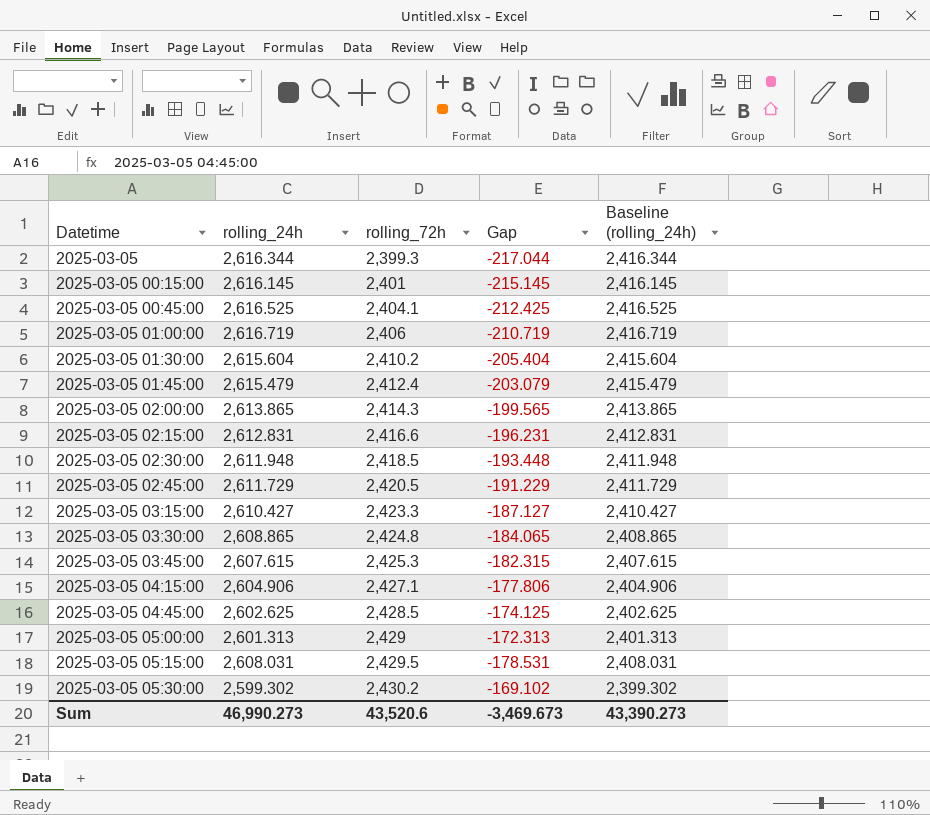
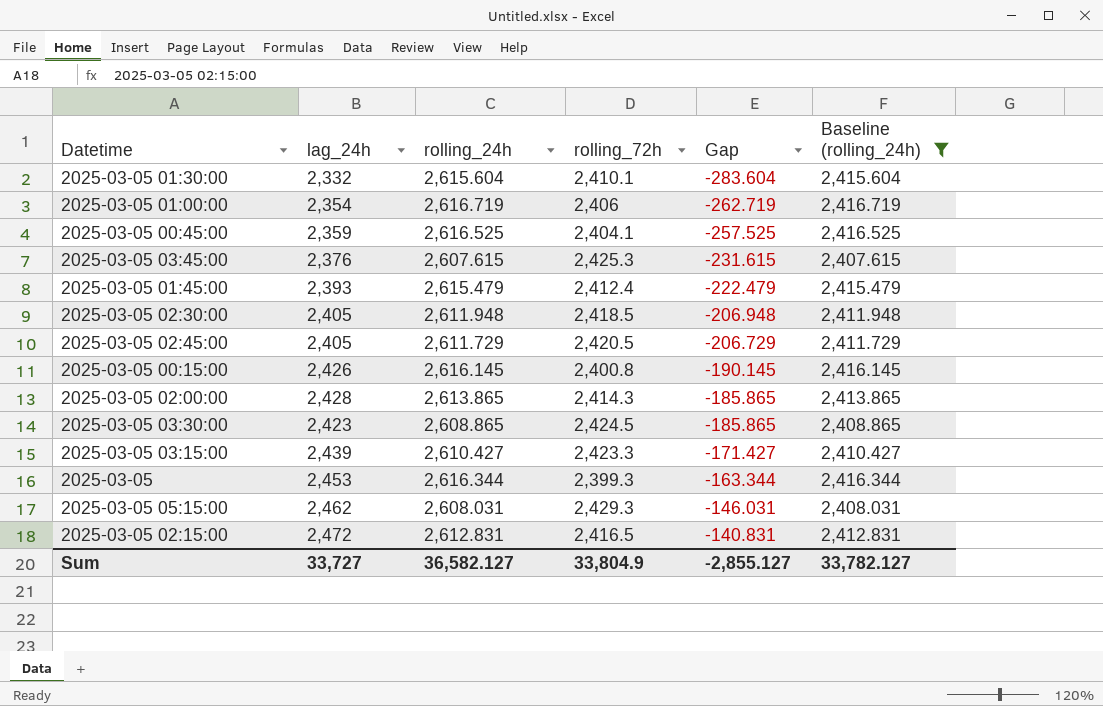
filter: none -> Baseline (rolling_24h) >= 2,407.615
row order: Datetime ascending -> Gap ascending
column lag_24h | position: none -> 2
column Gap | formula: [rolling_72h] - [rolling_24h] -> [lag_24h] - [rolling_24h]
2025-03-05 01:30:00 | rolling_72h: 2,410.2 -> 2,410.1
2025-03-05 00:15:00 | rolling_72h: 2,401 -> 2,400.8
2025-03-05 03:30:00 | rolling_72h: 2,424.8 -> 2,424.5
2025-03-05 05:15:00 | rolling_72h: 2,429.5 -> 2,429.3
2025-03-05 02:15:00 | rolling_72h: 2,416.6 -> 2,416.5
Sum | rolling_24h: 46,990.273 -> 36,582.127
Sum | rolling_72h: 43,520.6 -> 33,804.9
Sum | Gap: -3,469.673 -> -2,855.127
Sum | Baseline (rolling_24h): 43,390.273 -> 33,782.127

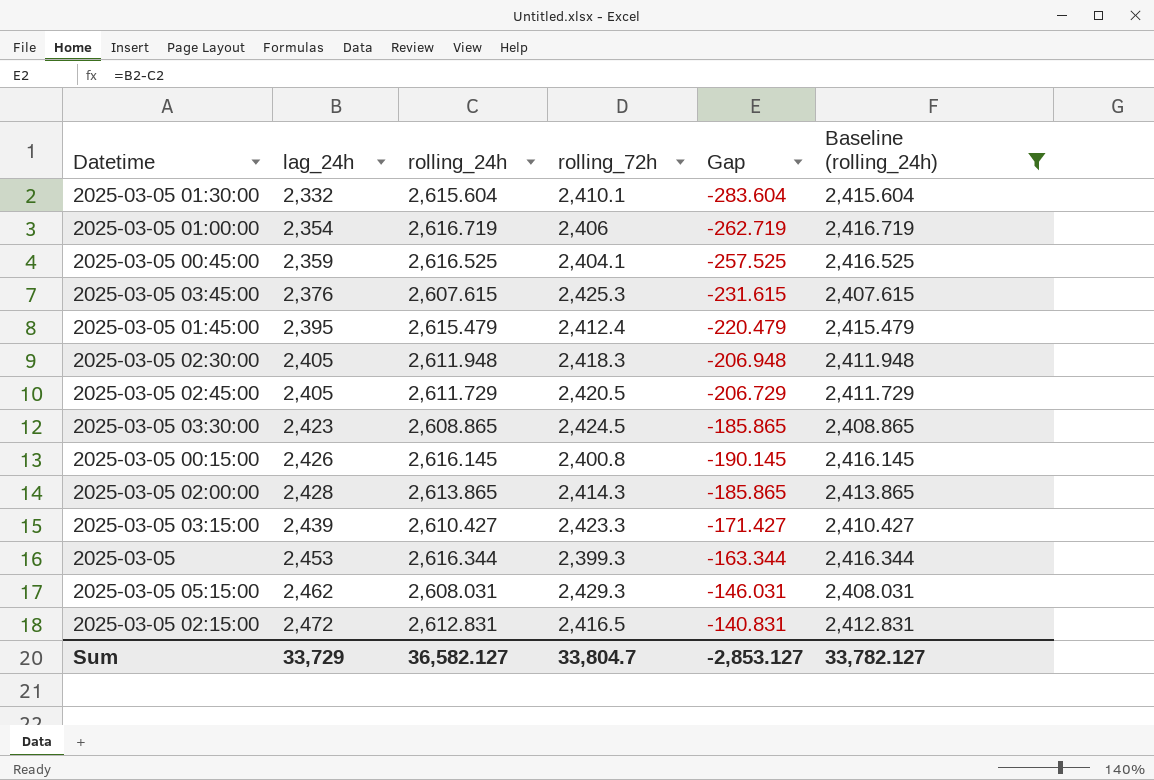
row order: Gap ascending -> lag_24h ascending
2025-03-05 01:45:00 | lag_24h: 2,393 -> 2,395
2025-03-05 01:45:00 | Gap: -222.479 -> -220.479
2025-03-05 02:30:00 | rolling_72h: 2,418.5 -> 2,418.3
Sum | lag_24h: 33,727 -> 33,729
Sum | rolling_72h: 33,804.9 -> 33,804.7
Sum | Gap: -2,855.127 -> -2,853.127

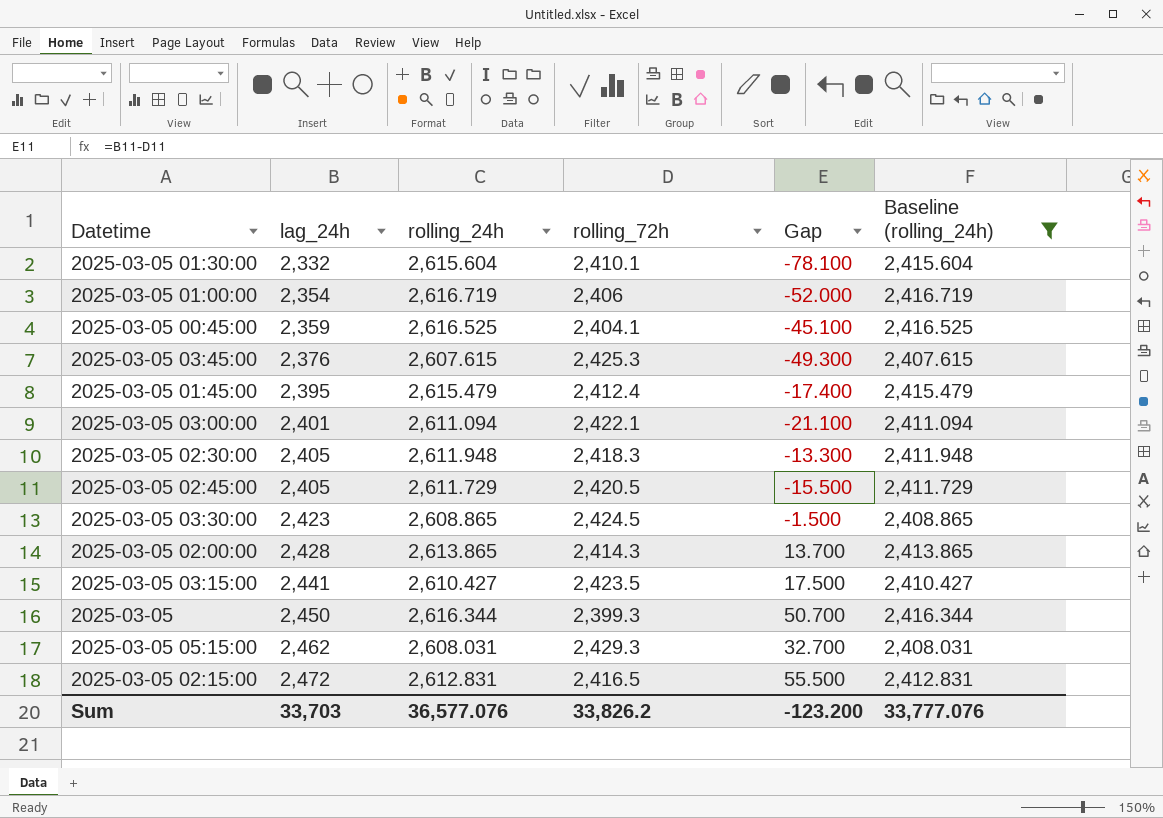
column Gap | formula: [lag_24h] - [rolling_24h] -> [lag_24h] - [rolling_72h]
row 2025-03-05 00:15:00: 2,426 | 2,616.145 | 2,400.8 | -190.145 | 2,416.145 -> none
row 2025-03-05 03:00:00: none -> 2,401 | 2,611.094 | 2,422.1 | -21.100 | 2,411.094
2025-03-05 03:15:00 | lag_24h: 2,439 -> 2,441
2025-03-05 03:15:00 | rolling_72h: 2,423.3 -> 2,423.5
2025-03-05 | lag_24h: 2,453 -> 2,450
Sum | lag_24h: 33,729 -> 33,703
Sum | rolling_24h: 36,582.127 -> 36,577.076
Sum | rolling_72h: 33,804.7 -> 33,826.2
Sum | Gap: -2,853.127 -> -123.200
Sum | Baseline (rolling_24h): 33,782.127 -> 33,777.076

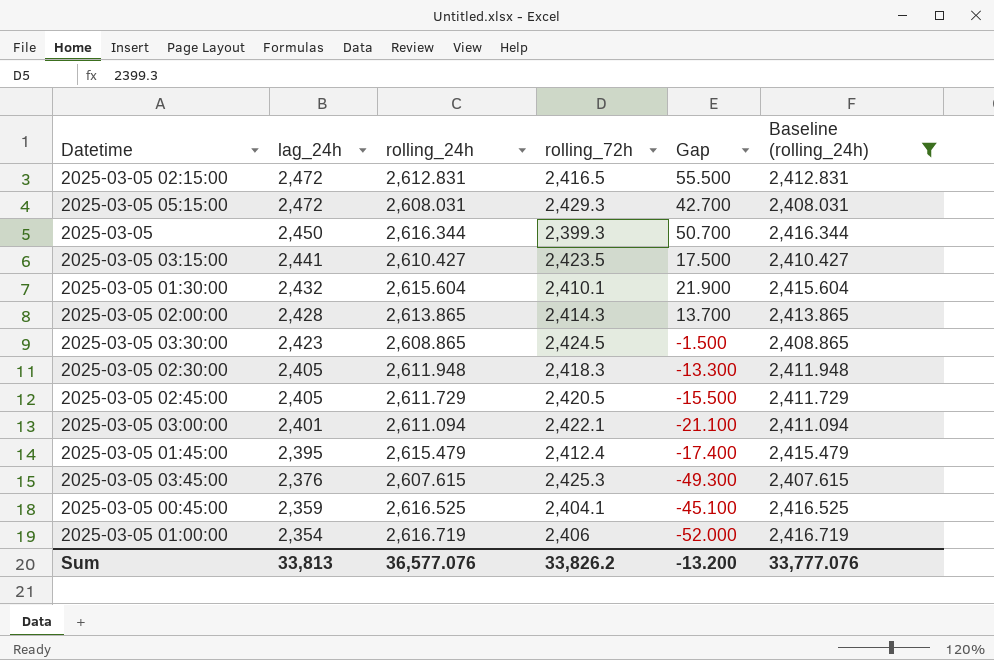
row order: lag_24h ascending -> lag_24h descending
2025-03-05 05:15:00 | lag_24h: 2,462 -> 2,472
2025-03-05 05:15:00 | Gap: 32.700 -> 42.700
2025-03-05 01:30:00 | lag_24h: 2,332 -> 2,432
2025-03-05 01:30:00 | Gap: -78.100 -> 21.900
Sum | lag_24h: 33,703 -> 33,813
Sum | Gap: -123.200 -> -13.200

